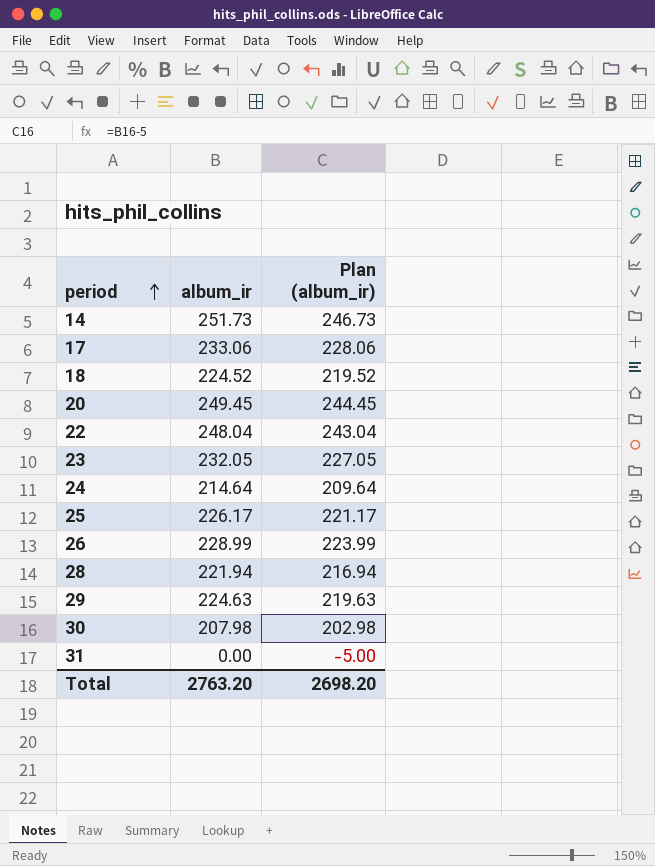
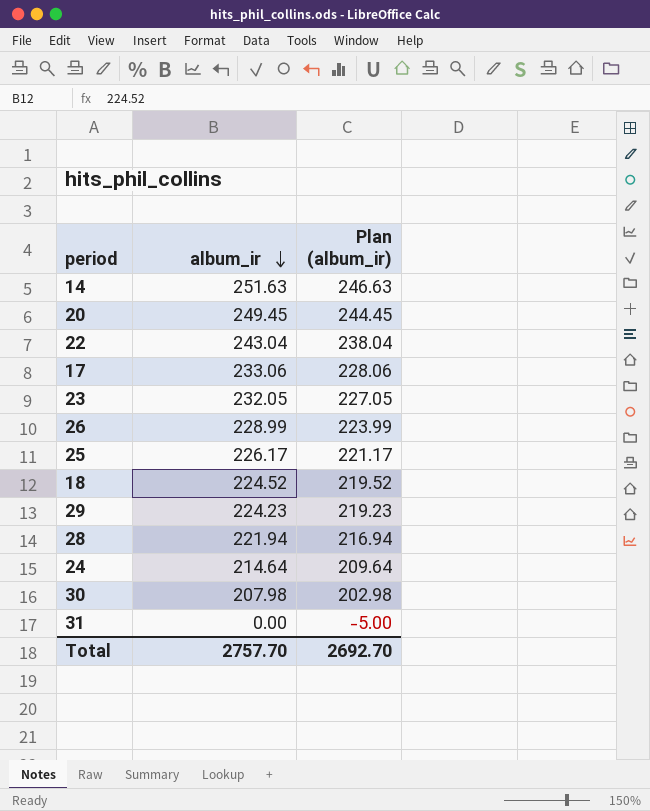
row order: period ascending -> album_ir descending
14 | album_ir: 251.73 -> 251.63
14 | Plan (album_ir): 246.73 -> 246.63
22 | album_ir: 248.04 -> 243.04
22 | Plan (album_ir): 243.04 -> 238.04
29 | album_ir: 224.63 -> 224.23
29 | Plan (album_ir): 219.63 -> 219.23
Total | album_ir: 2763.20 -> 2757.70
Total | Plan (album_ir): 2698.20 -> 2692.70

